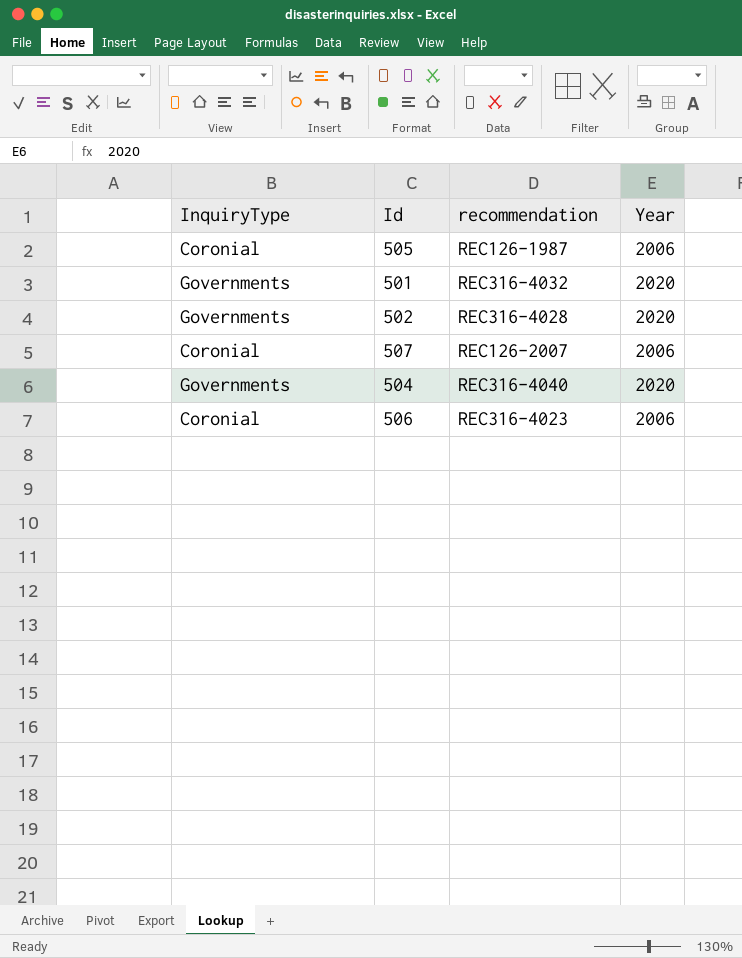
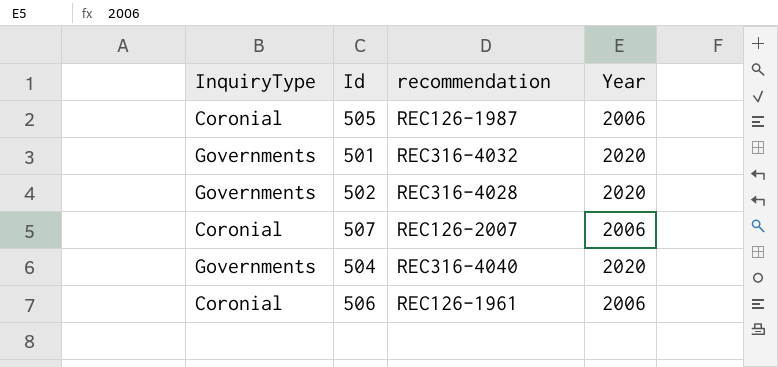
506 | recommendation: REC316-4023 -> REC126-1961

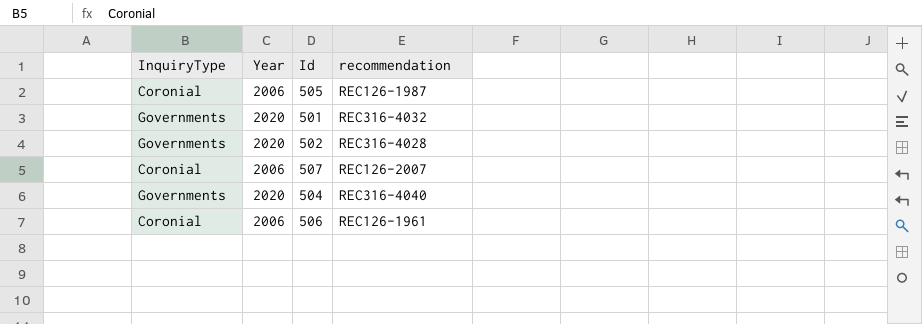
column Year | position: 4 -> 2

